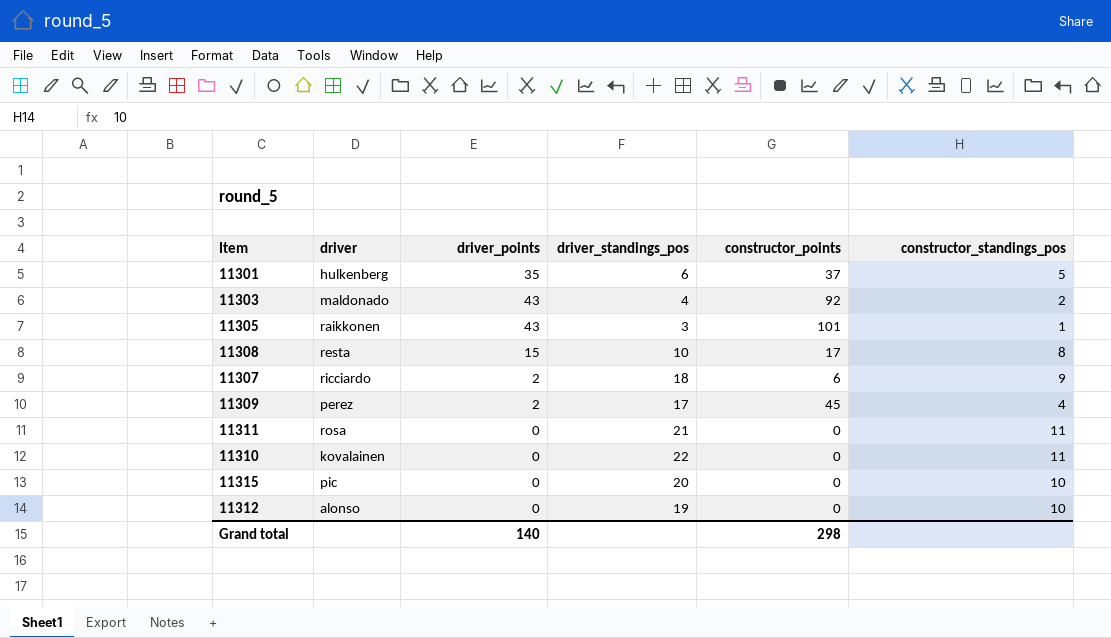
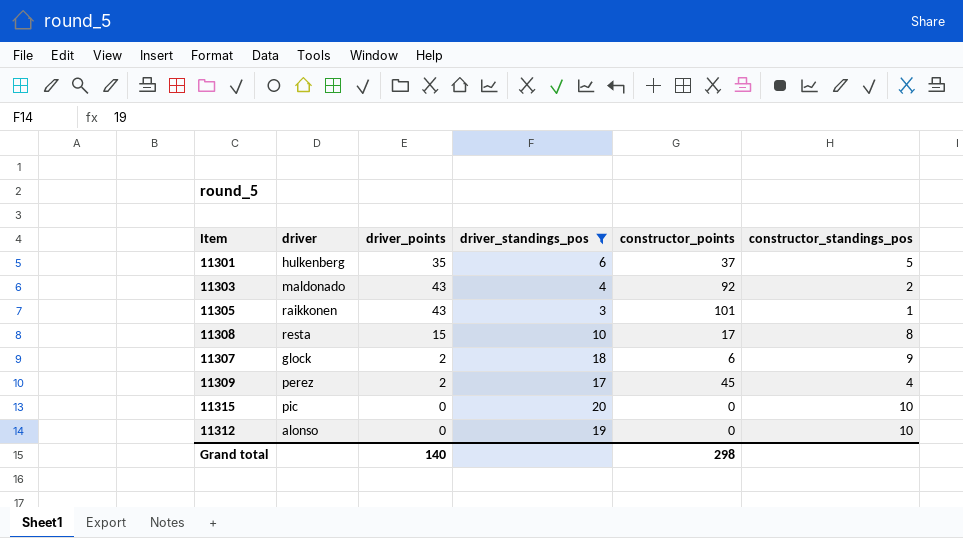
filter: none -> driver_standings_pos <= 20
11307 | driver: ricciardo -> glock

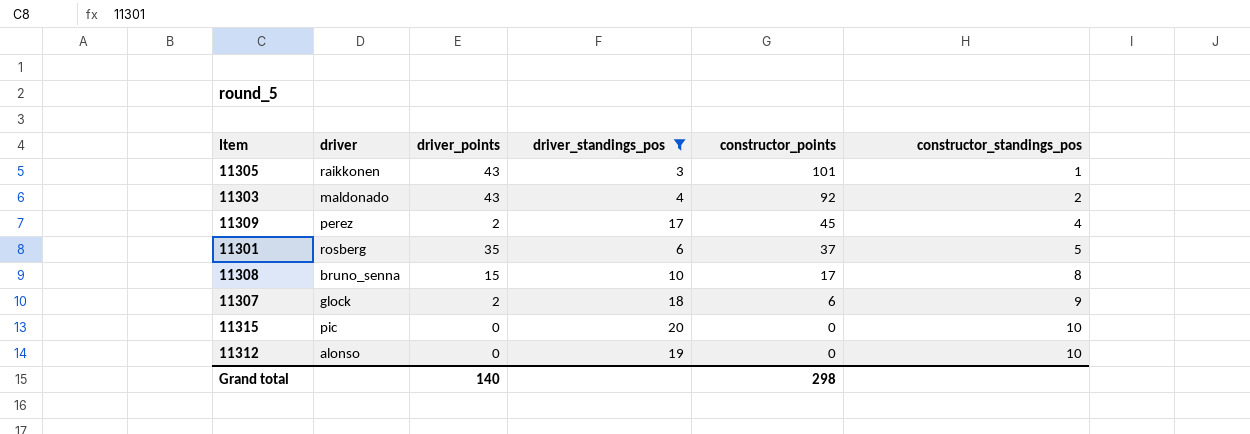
row order: none -> constructor_points descending
11301 | driver: hulkenberg -> rosberg
11308 | driver: resta -> bruno_senna

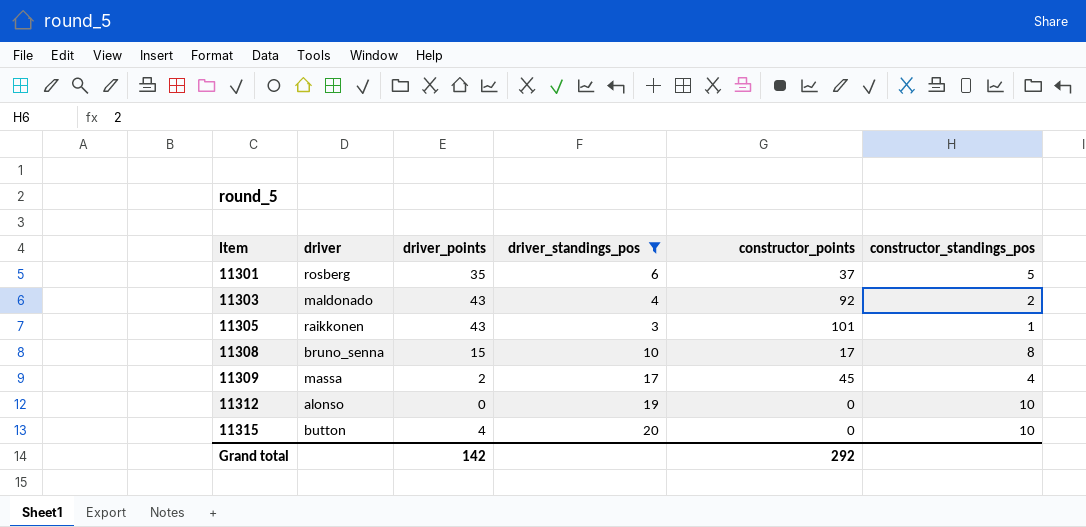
row order: constructor_points descending -> Item ascending
row 11307: glock | 2 | 18 | 6 | 9 -> none
11309 | driver: perez -> massa
11315 | driver: pic -> button
11315 | driver_points: 0 -> 4
Grand total | driver_points: 140 -> 142
Grand total | constructor_points: 298 -> 292

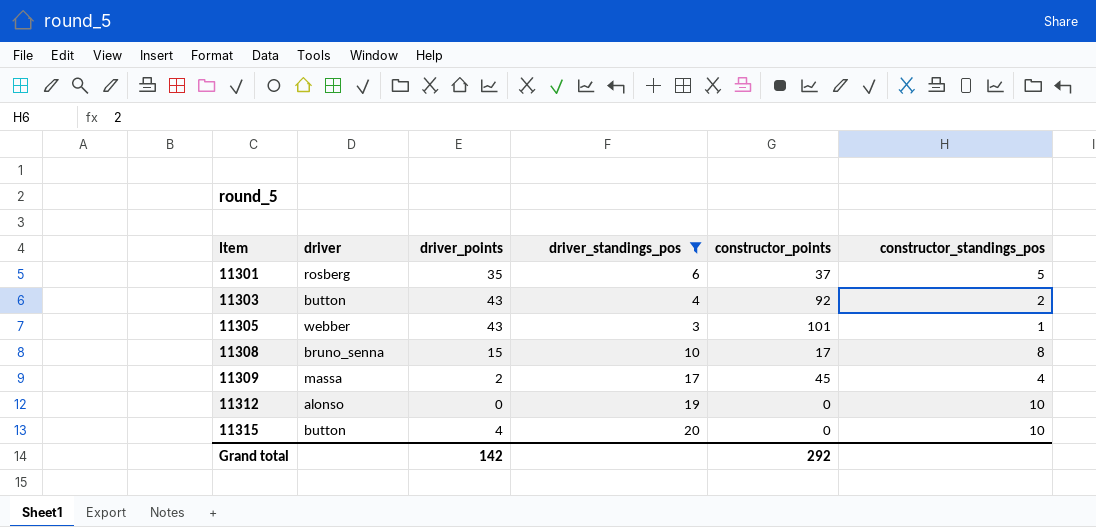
11303 | driver: maldonado -> button
11305 | driver: raikkonen -> webber

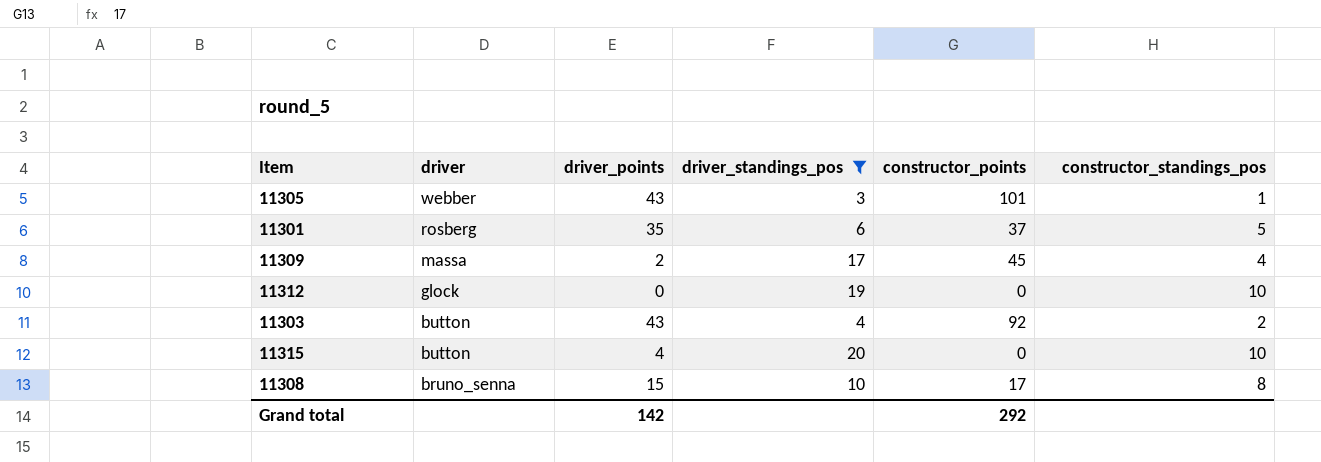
row order: Item ascending -> driver descending
11312 | driver: alonso -> glock

